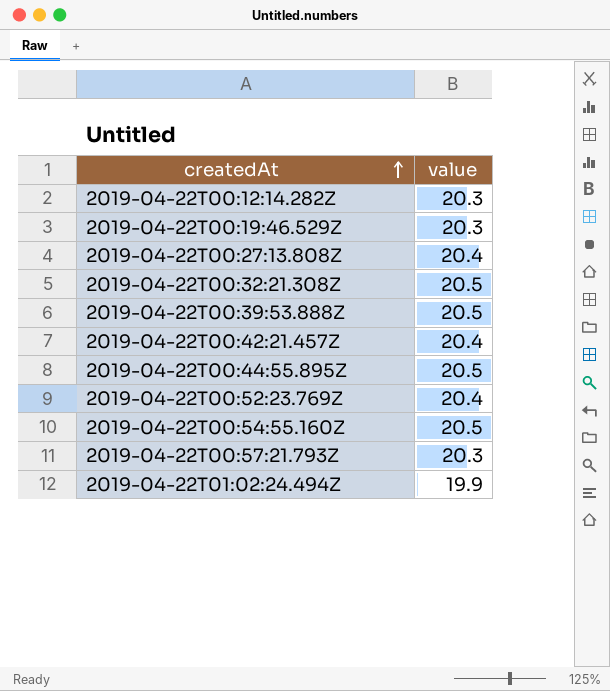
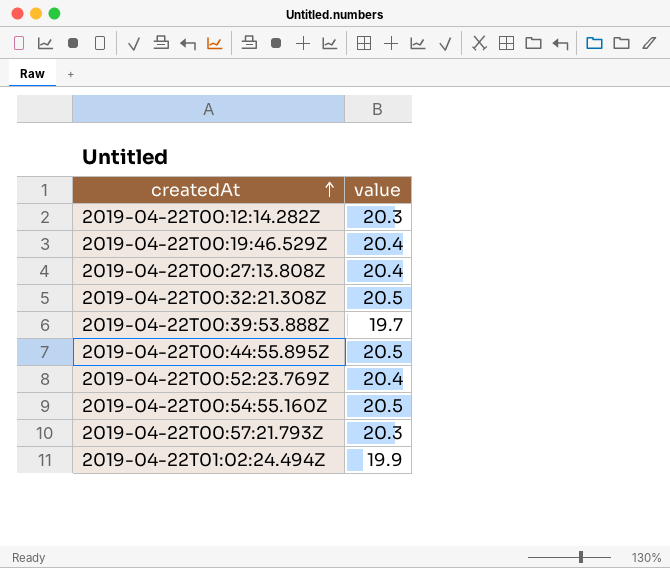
row 2019-04-22T00:42:21.457Z: 20.4 -> none
2019-04-22T00:19:46.529Z | value: 20.3 -> 20.4
2019-04-22T00:39:53.888Z | value: 20.5 -> 19.7

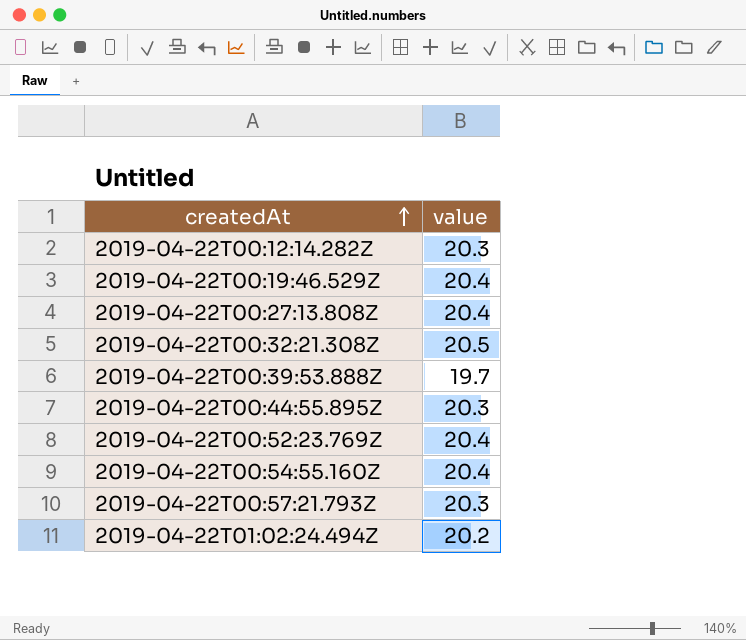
2019-04-22T00:44:55.895Z | value: 20.5 -> 20.3
2019-04-22T00:54:55.160Z | value: 20.5 -> 20.4
2019-04-22T01:02:24.494Z | value: 19.9 -> 20.2

